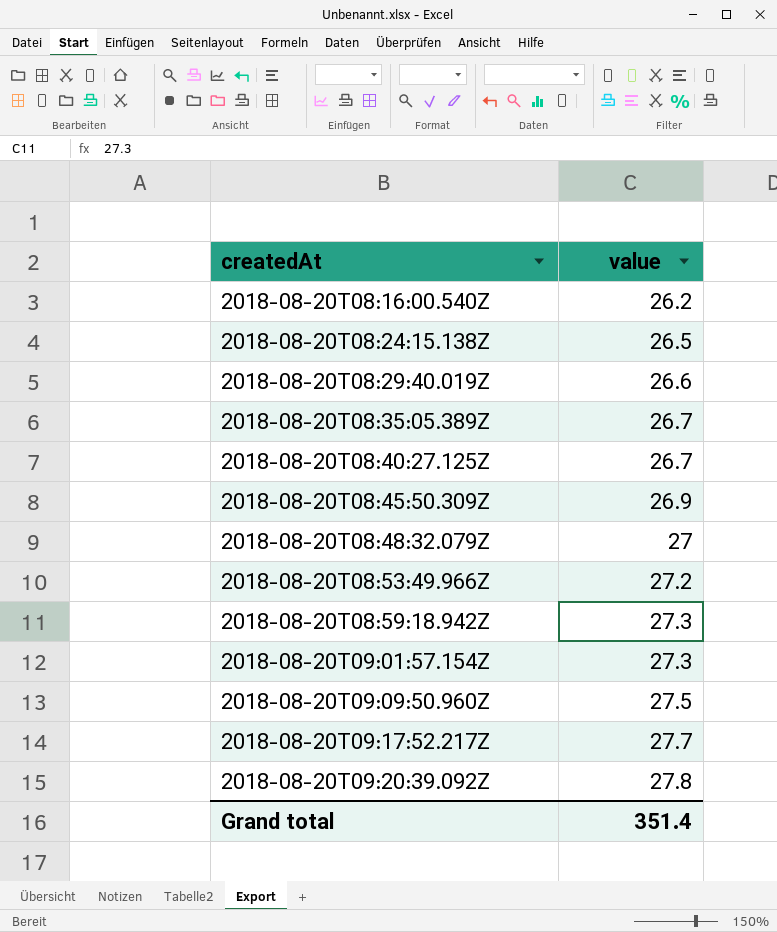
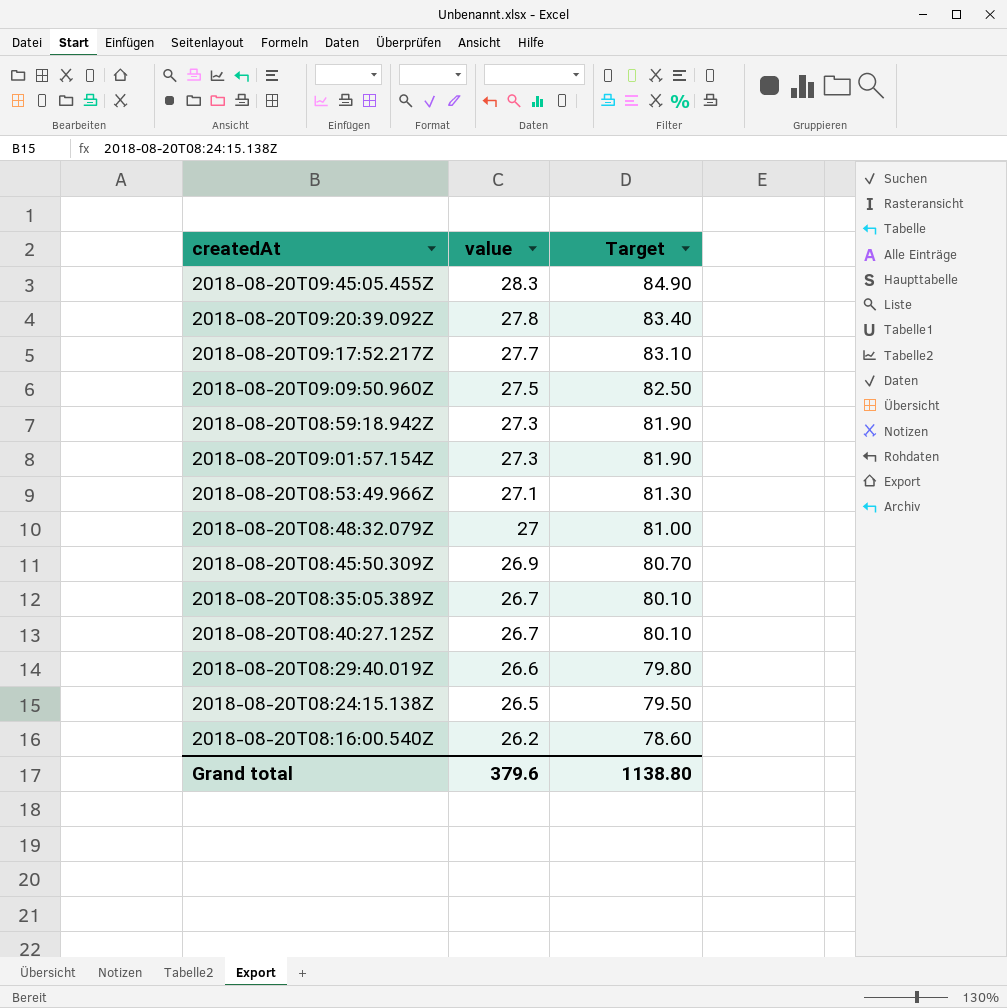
row order: createdAt ascending -> value descending
column Target | formula: none -> [value] * 3
row 2018-08-20T09:45:05.455Z: none -> 28.3 | 84.90
2018-08-20T08:53:49.966Z | value: 27.2 -> 27.1
Grand total | value: 351.4 -> 379.6

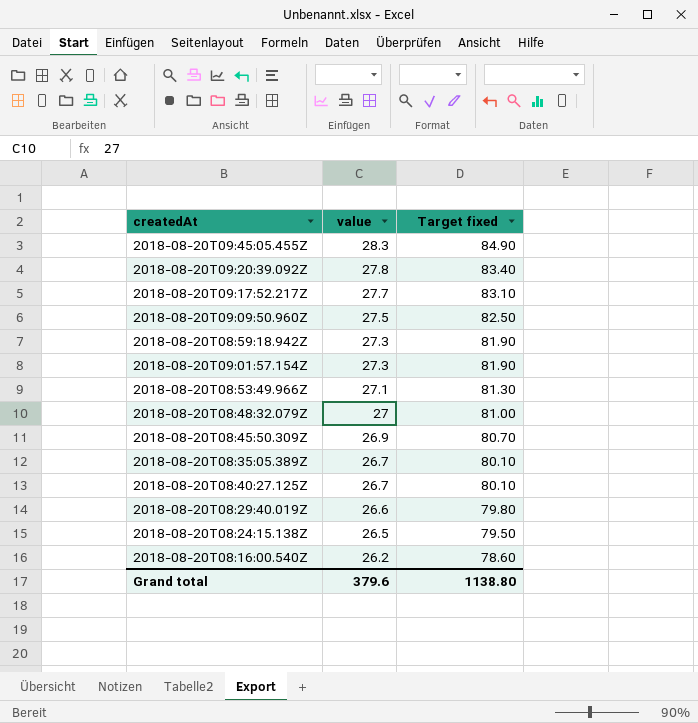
column name: Target -> Target fixed

